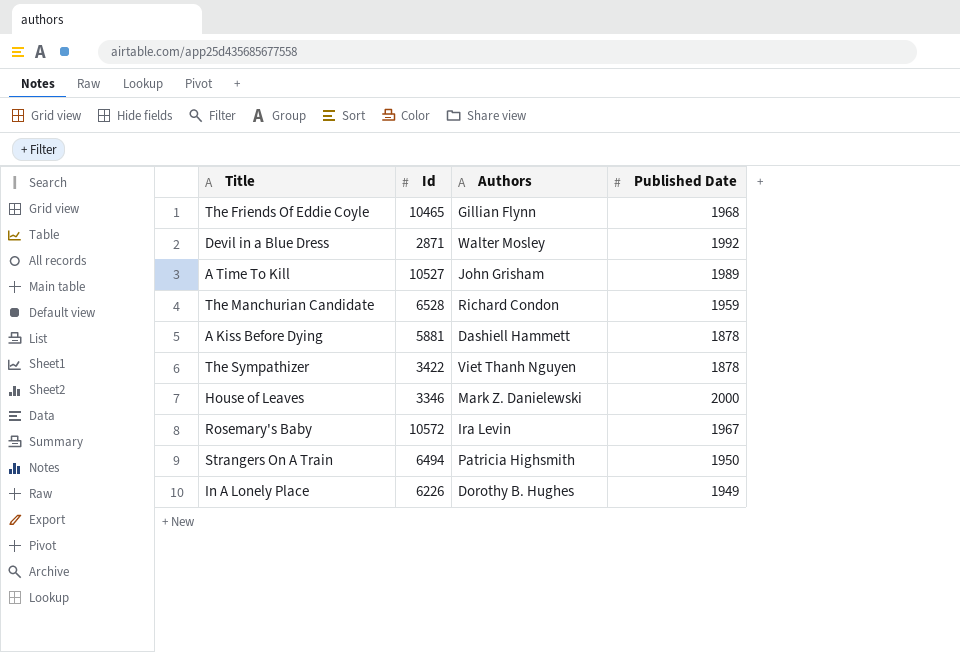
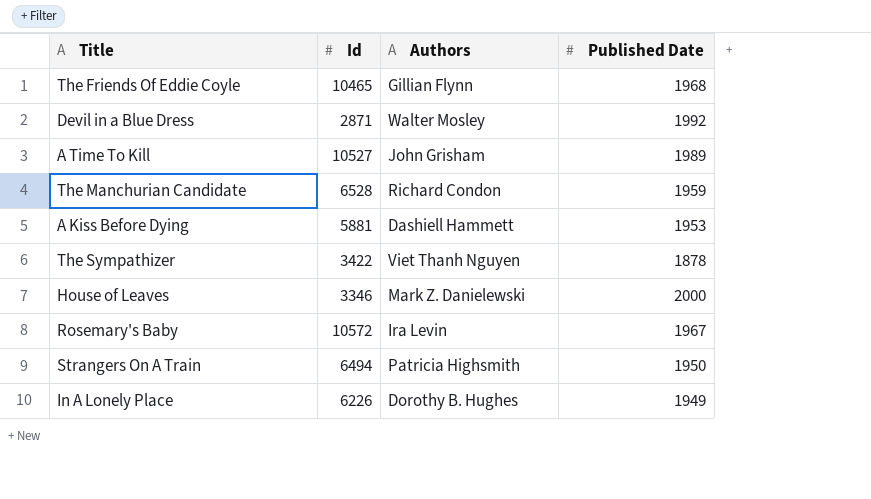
A Kiss Before Dying | Published Date: 1878 -> 1953

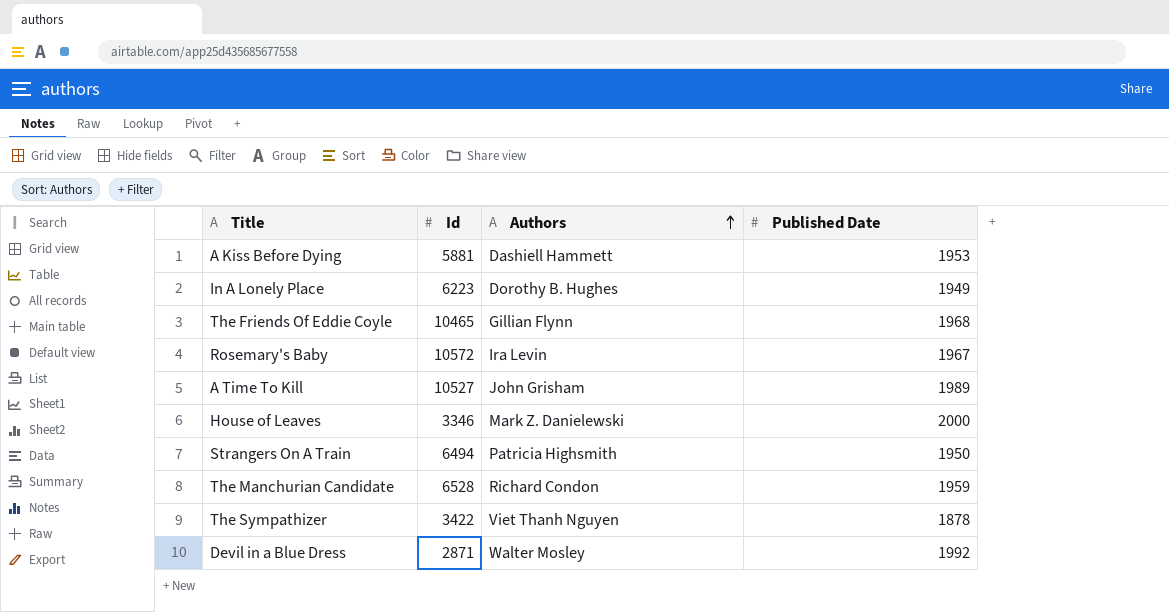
row order: none -> Authors ascending
In A Lonely Place | Id: 6226 -> 6223

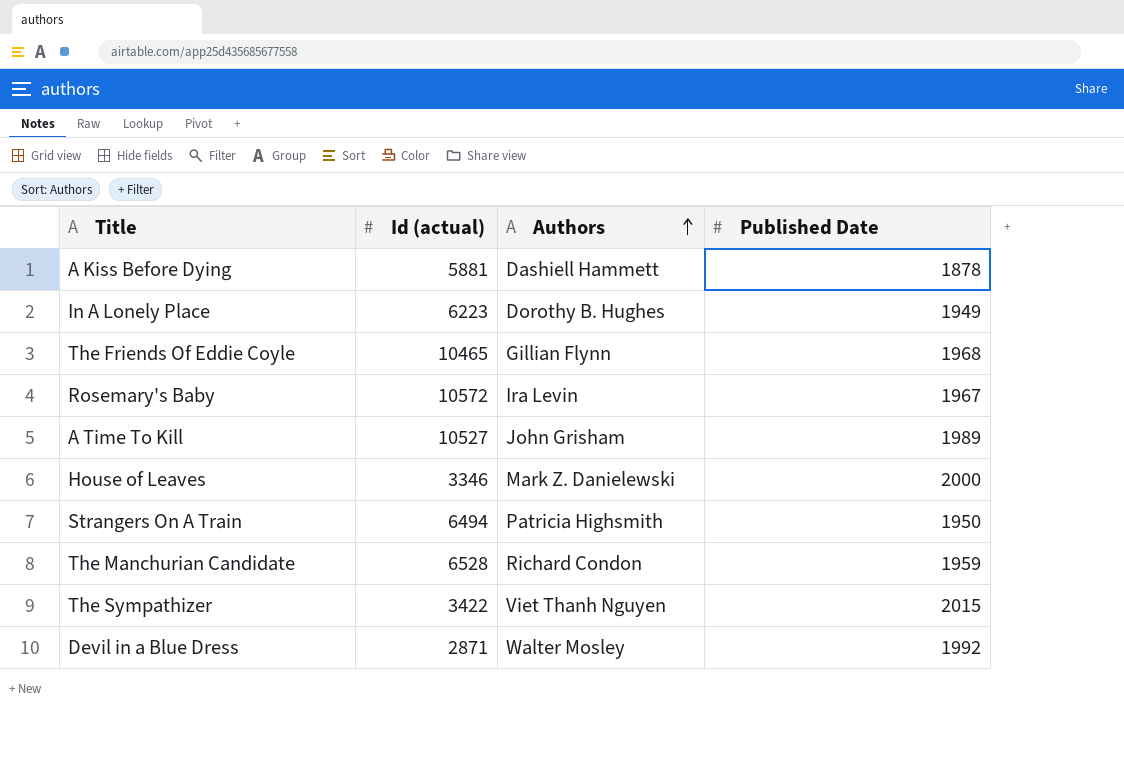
column name: Id -> Id (actual)
A Kiss Before Dying | Published Date: 1953 -> 1878
The Sympathizer | Published Date: 1878 -> 2015

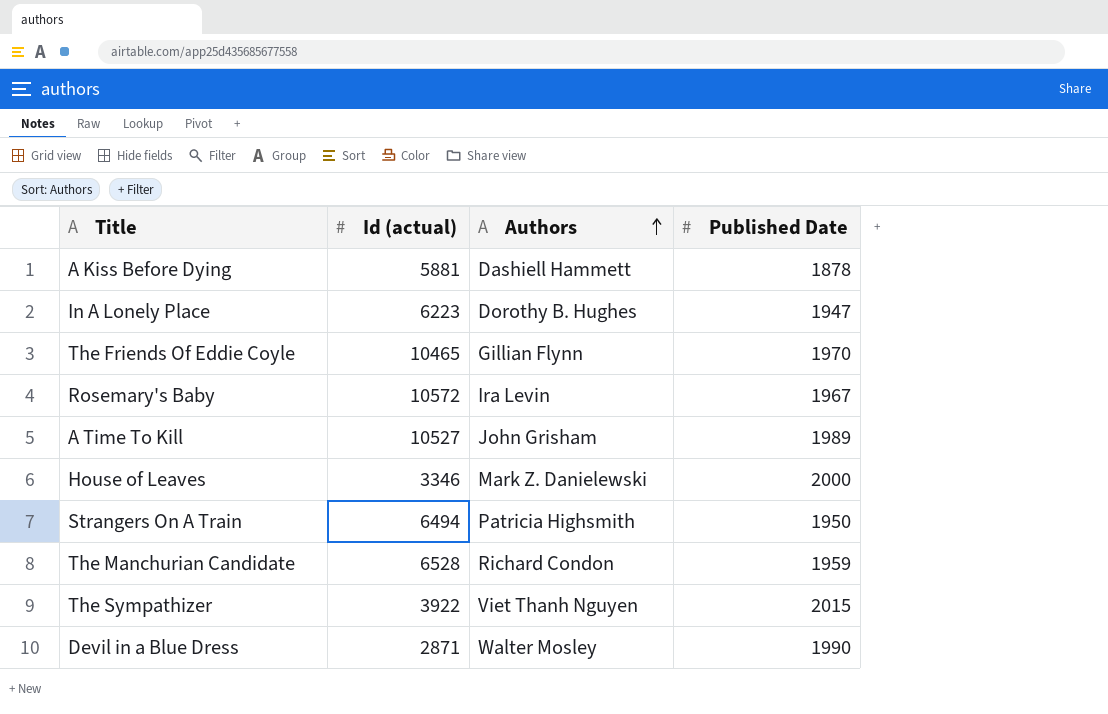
In A Lonely Place | Published Date: 1949 -> 1947
The Friends Of Eddie Coyle | Published Date: 1968 -> 1970
The Sympathizer | Id (actual): 3422 -> 3922
Devil in a Blue Dress | Published Date: 1992 -> 1990

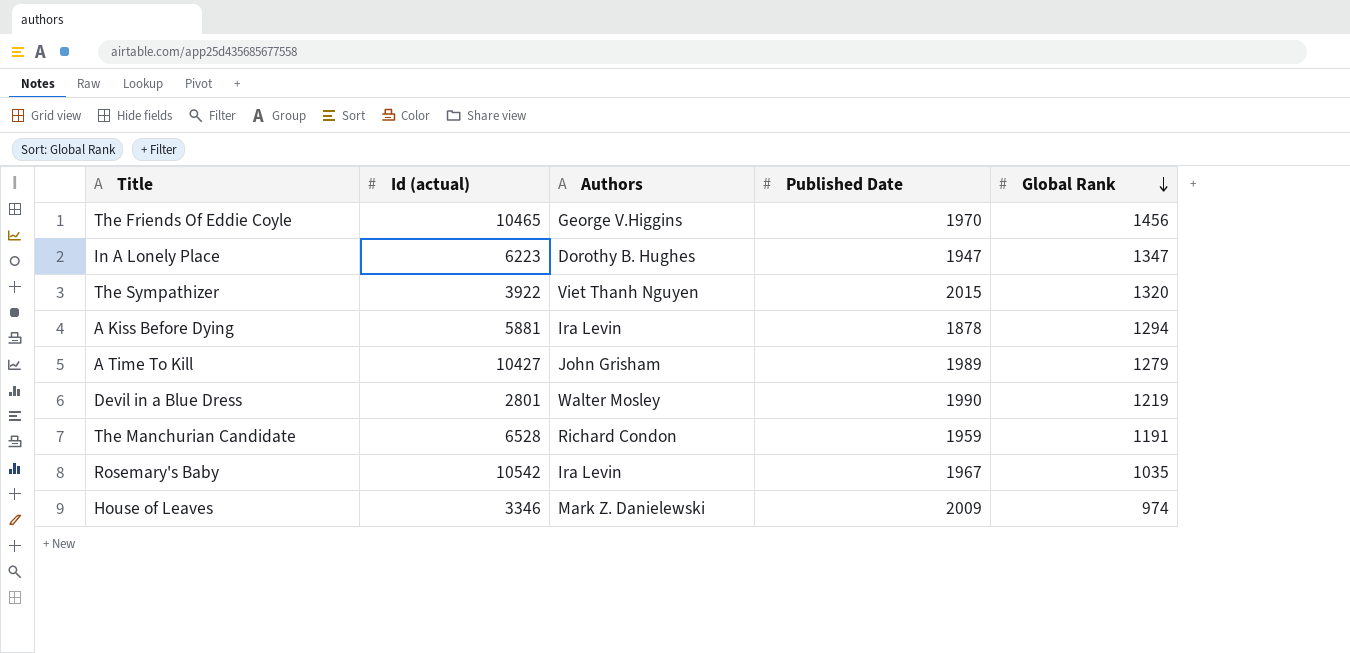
row order: Authors ascending -> Global Rank descending
column Global Rank | position: none -> 5
row Strangers On A Train: 6494 | Patricia Highsmith | 1950 -> none
The Friends Of Eddie Coyle | Authors: Gillian Flynn -> George V.Higgins
A Kiss Before Dying | Authors: Dashiell Hammett -> Ira Levin
A Time To Kill | Id (actual): 10527 -> 10427
Devil in a Blue Dress | Id (actual): 2871 -> 2801
Rosemary's Baby | Id (actual): 10572 -> 10542
House of Leaves | Published Date: 2000 -> 2009

